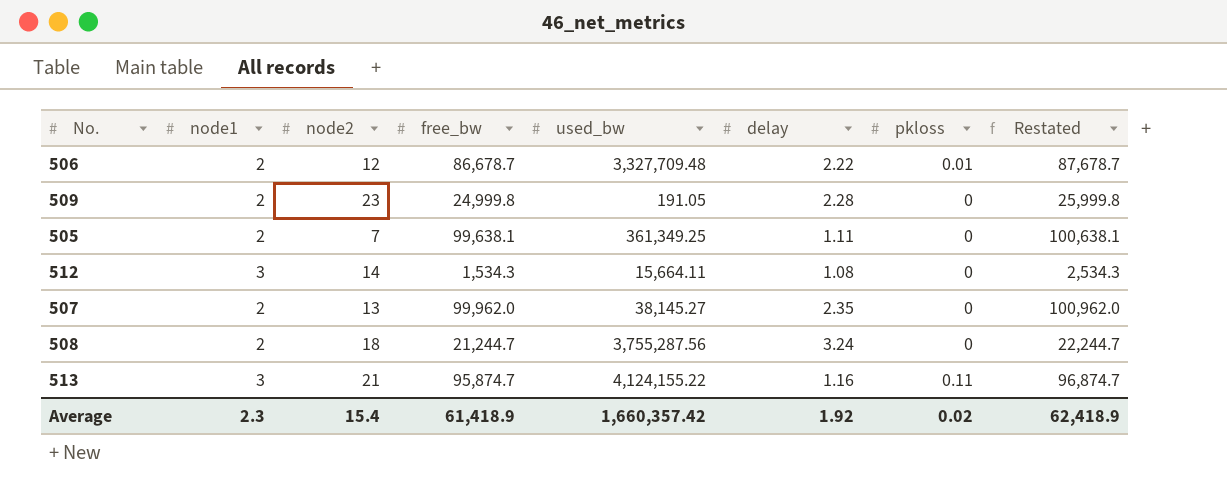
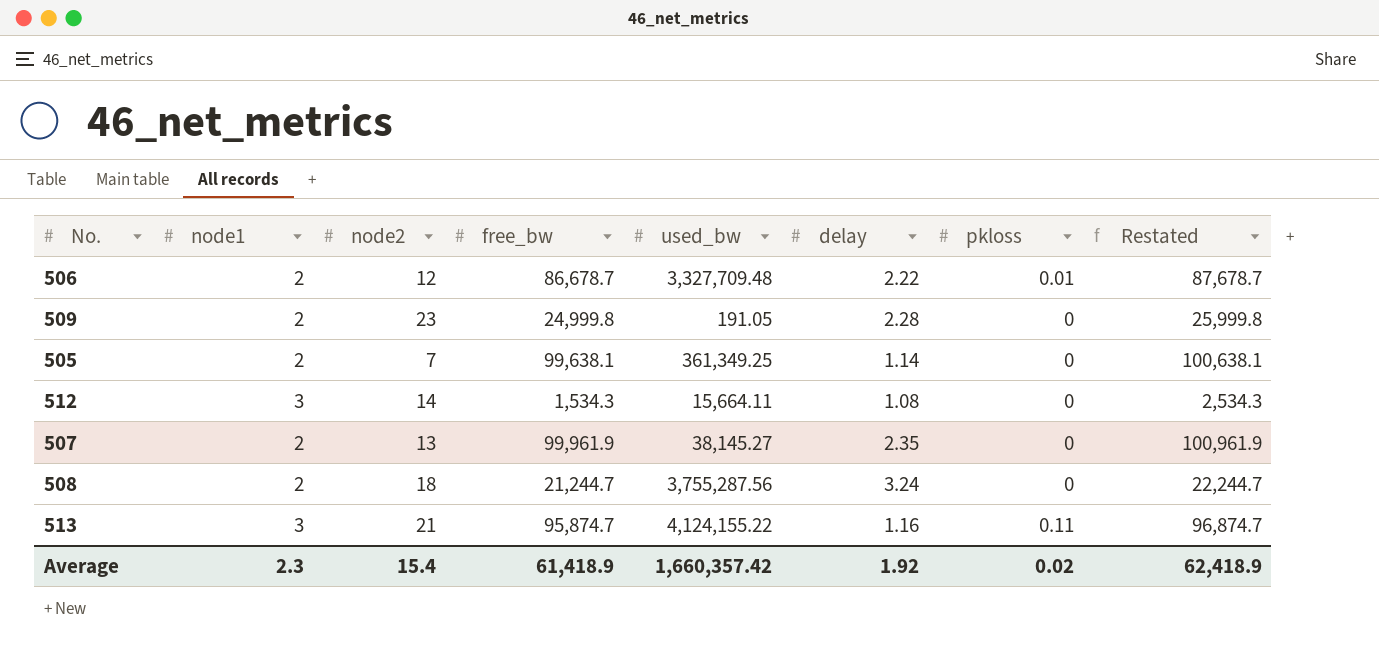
505 | delay: 1.11 -> 1.14
507 | free_bw: 99,962.0 -> 99,961.9
507 | Restated: 100,962.0 -> 100,961.9

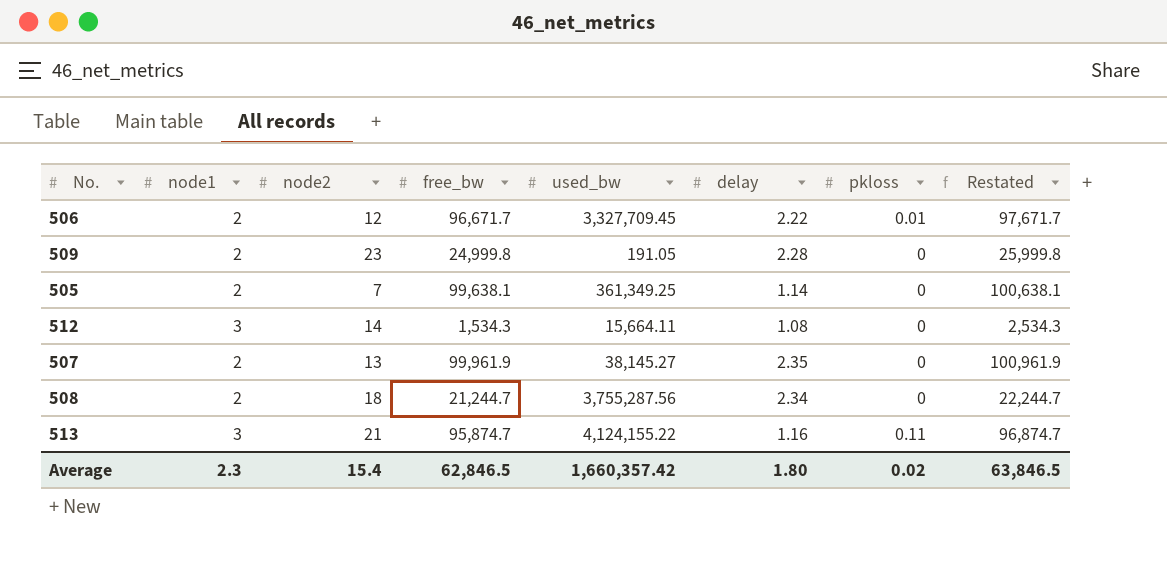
506 | free_bw: 86,678.7 -> 96,671.7
506 | used_bw: 3,327,709.48 -> 3,327,709.45
506 | Restated: 87,678.7 -> 97,671.7
508 | delay: 3.24 -> 2.34
Average | free_bw: 61,418.9 -> 62,846.5
Average | delay: 1.92 -> 1.80
Average | Restated: 62,418.9 -> 63,846.5

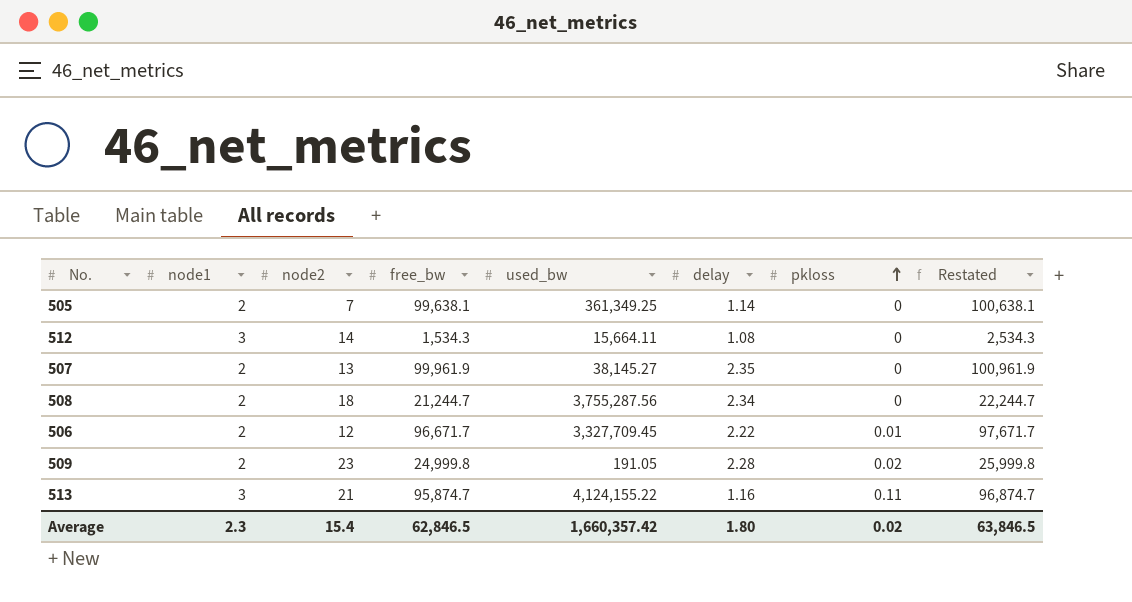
row order: none -> pkloss ascending
509 | pkloss: 0 -> 0.02

